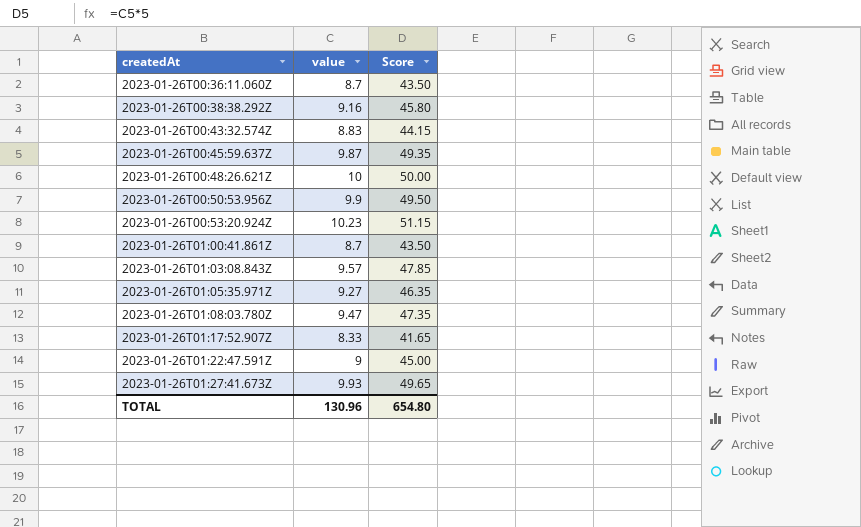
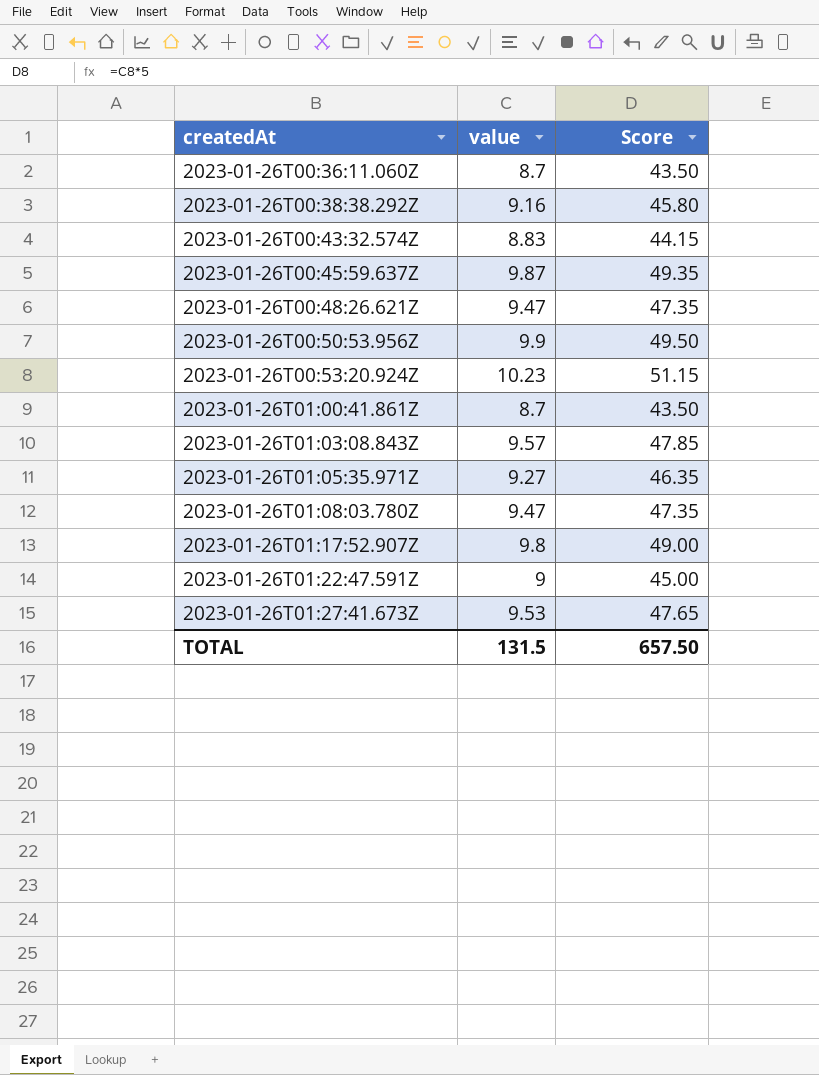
2023-01-26T00:48:26.621Z | value: 10 -> 9.47
2023-01-26T00:48:26.621Z | Score: 50.00 -> 47.35
2023-01-26T01:17:52.907Z | value: 8.33 -> 9.8
2023-01-26T01:17:52.907Z | Score: 41.65 -> 49.00
2023-01-26T01:27:41.673Z | value: 9.93 -> 9.53
2023-01-26T01:27:41.673Z | Score: 49.65 -> 47.65
TOTAL | value: 130.96 -> 131.5
TOTAL | Score: 654.80 -> 657.50

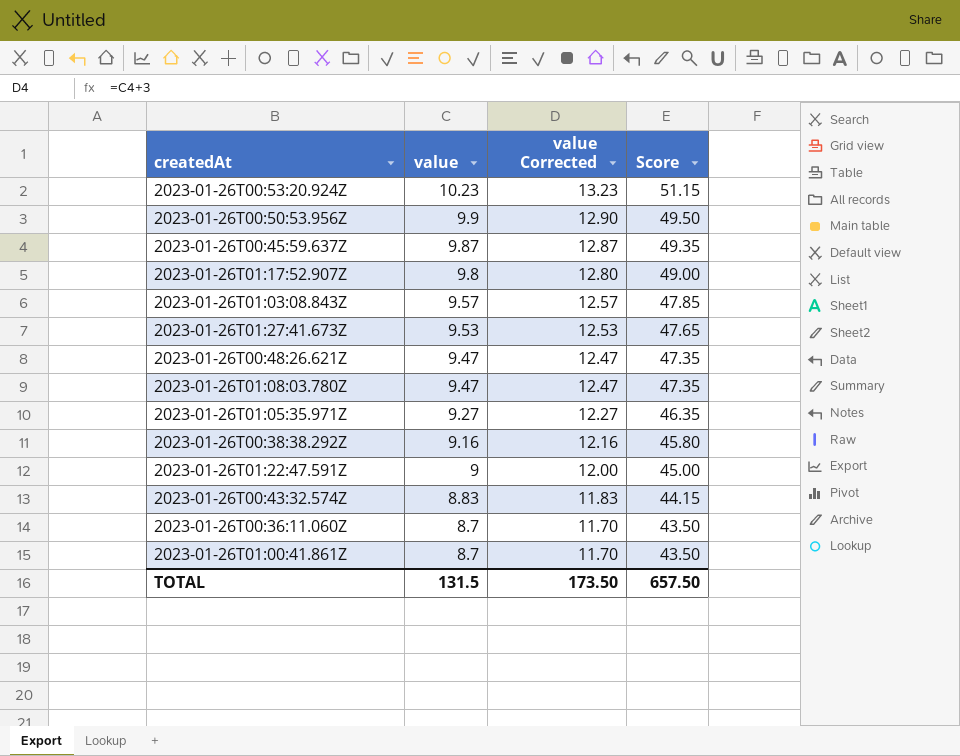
row order: createdAt ascending -> value descending
column value Corrected | formula: none -> [value] + 3

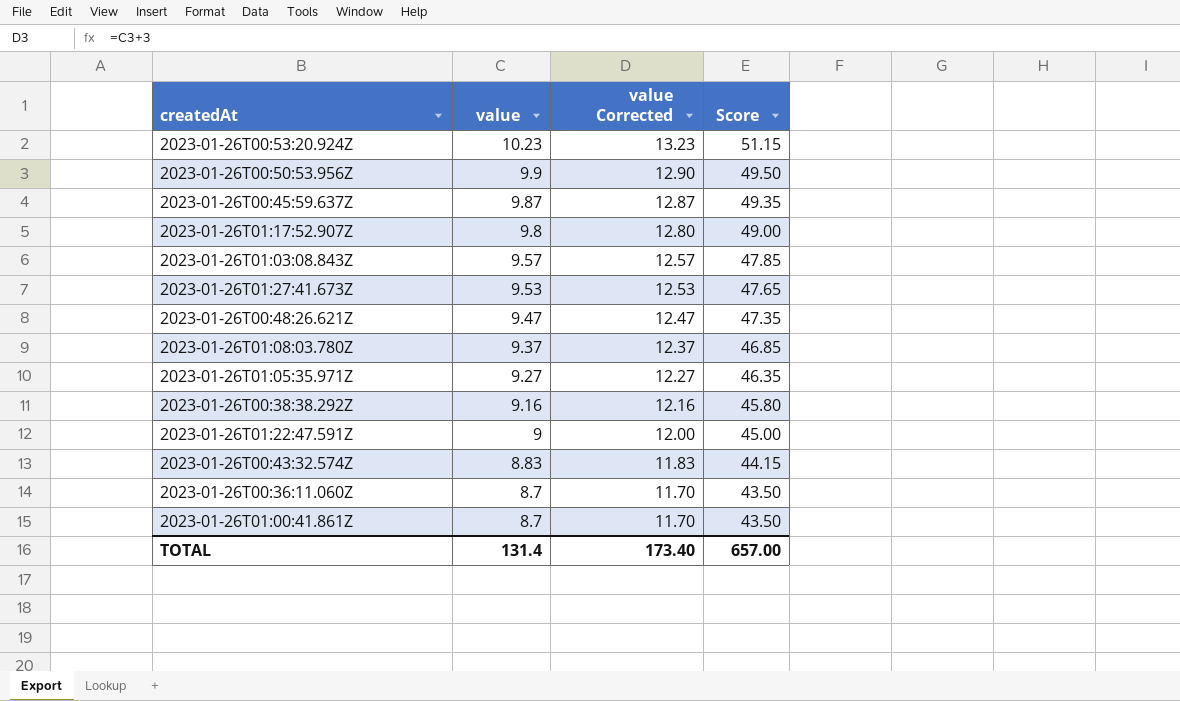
2023-01-26T01:08:03.780Z | value: 9.47 -> 9.37
2023-01-26T01:08:03.780Z | value Corrected: 12.47 -> 12.37
2023-01-26T01:08:03.780Z | Score: 47.35 -> 46.85
TOTAL | value: 131.5 -> 131.4
TOTAL | value Corrected: 173.50 -> 173.40
TOTAL | Score: 657.50 -> 657.00

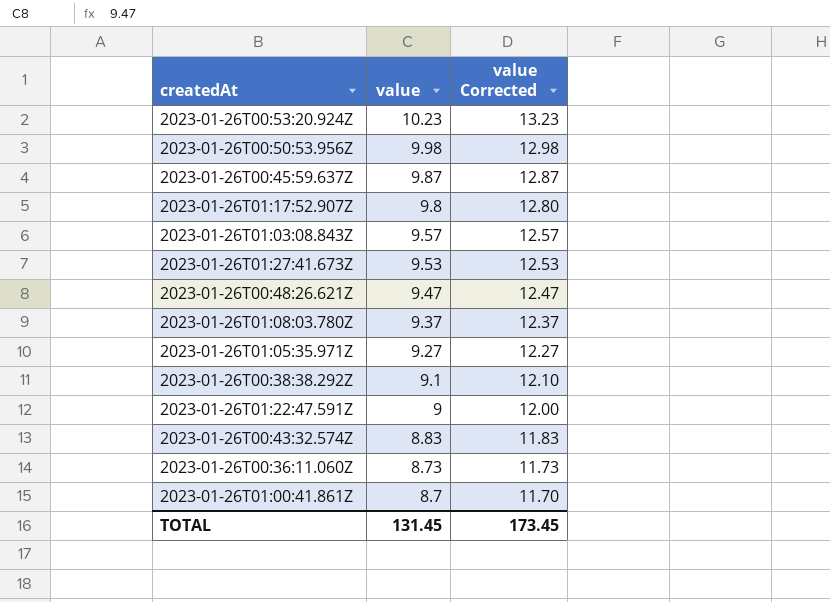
column Score | formula: [value] * 5 -> none
2023-01-26T00:50:53.956Z | value: 9.9 -> 9.98
2023-01-26T00:50:53.956Z | value Corrected: 12.90 -> 12.98
2023-01-26T00:38:38.292Z | value: 9.16 -> 9.1
2023-01-26T00:38:38.292Z | value Corrected: 12.16 -> 12.10
2023-01-26T00:36:11.060Z | value: 8.7 -> 8.73
2023-01-26T00:36:11.060Z | value Corrected: 11.70 -> 11.73
TOTAL | value: 131.4 -> 131.45
TOTAL | value Corrected: 173.40 -> 173.45

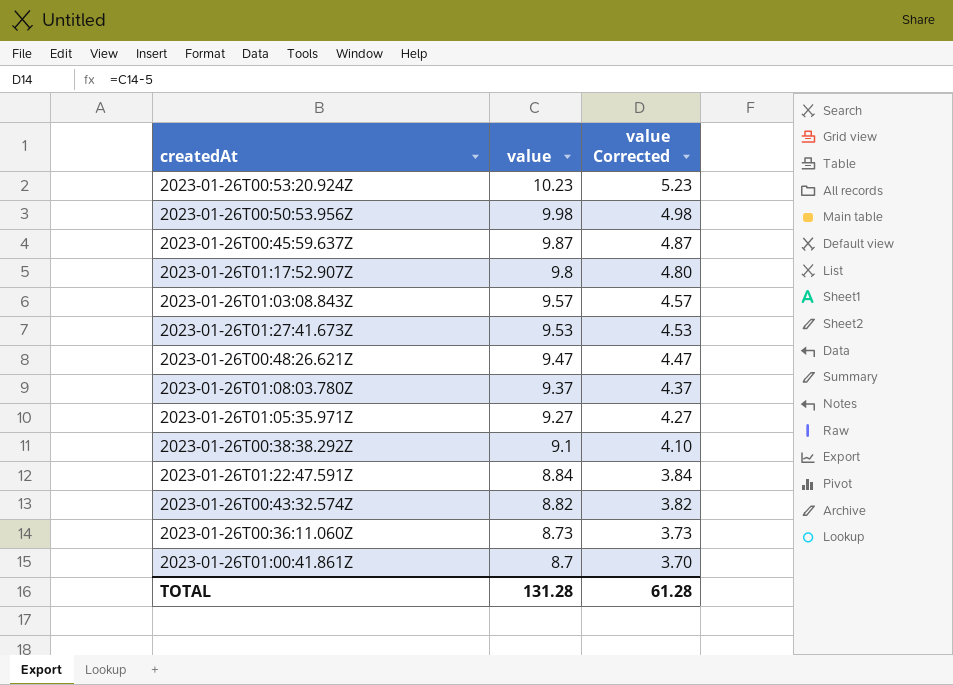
column value Corrected | formula: [value] + 3 -> [value] - 5
2023-01-26T01:22:47.591Z | value: 9 -> 8.84
2023-01-26T00:43:32.574Z | value: 8.83 -> 8.82
TOTAL | value: 131.45 -> 131.28
TOTAL | value Corrected: 173.45 -> 61.28

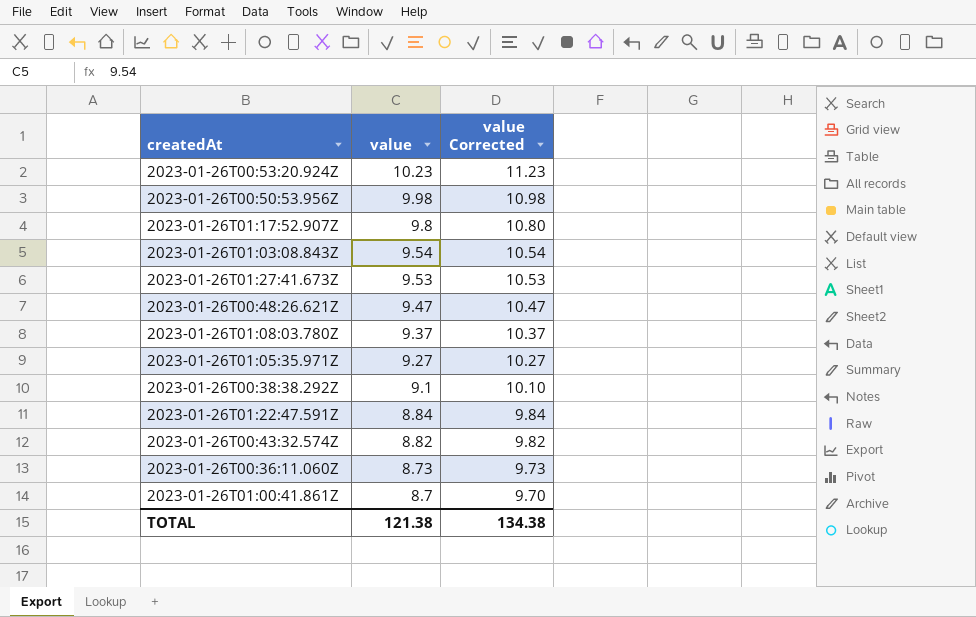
column value Corrected | formula: [value] - 5 -> [value] + 1
row 2023-01-26T00:45:59.637Z: 9.87 | 4.87 -> none
2023-01-26T01:03:08.843Z | value: 9.57 -> 9.54
TOTAL | value: 131.28 -> 121.38
TOTAL | value Corrected: 61.28 -> 134.38

